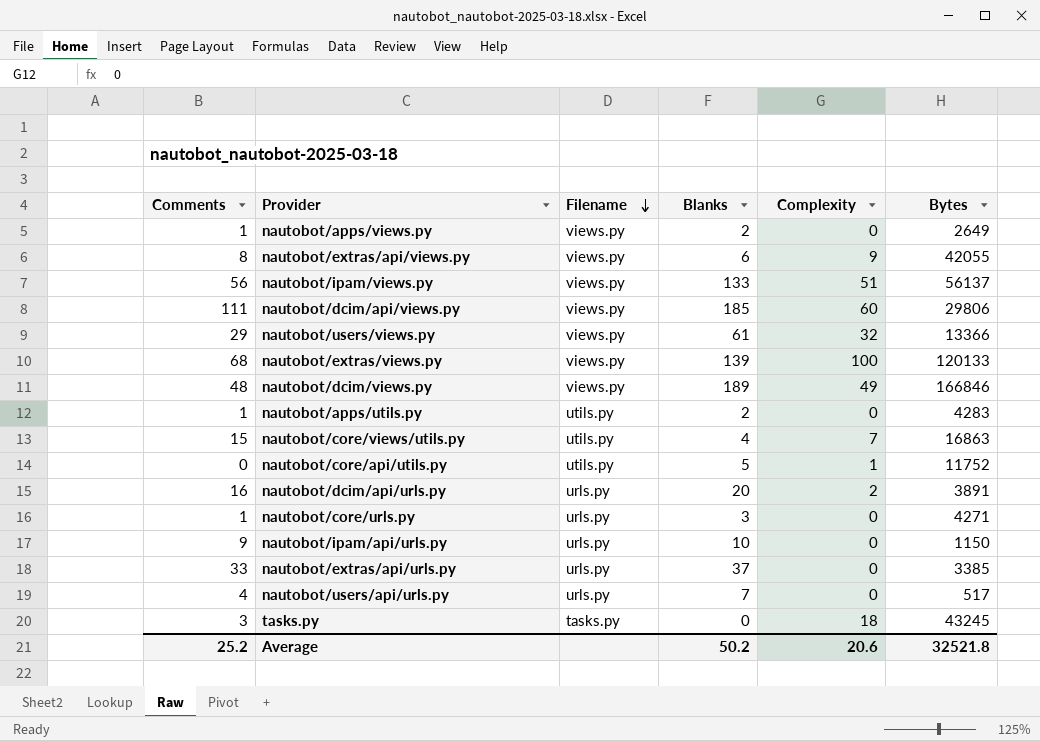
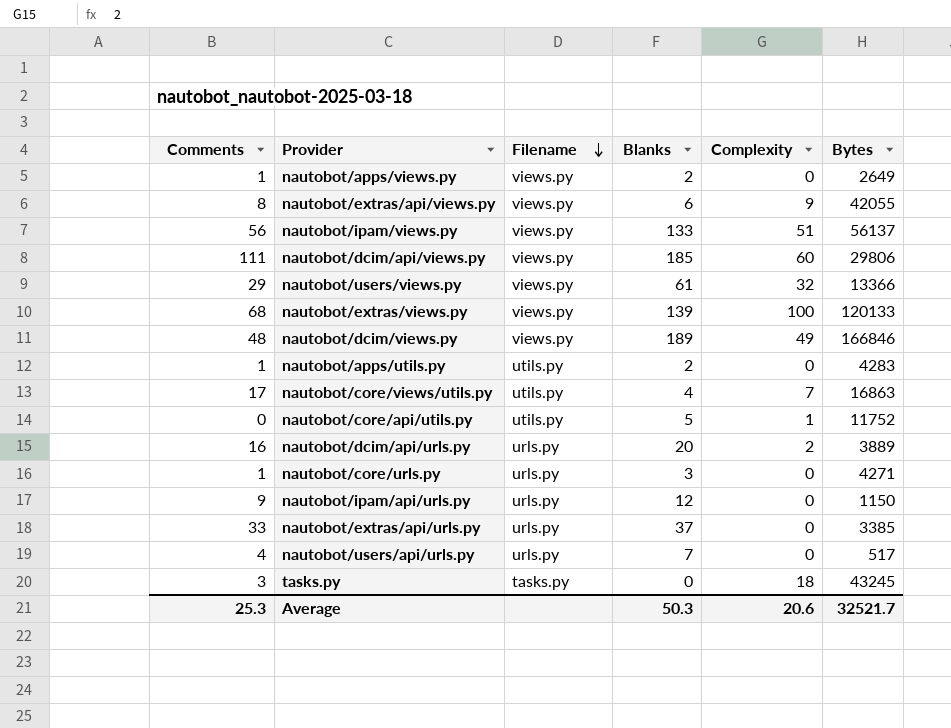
nautobot/core/views/utils.py | Comments: 15 -> 17
nautobot/dcim/api/urls.py | Bytes: 3891 -> 3889
nautobot/ipam/api/urls.py | Blanks: 10 -> 12
Average | Comments: 25.2 -> 25.3
Average | Blanks: 50.2 -> 50.3
Average | Bytes: 32521.8 -> 32521.7

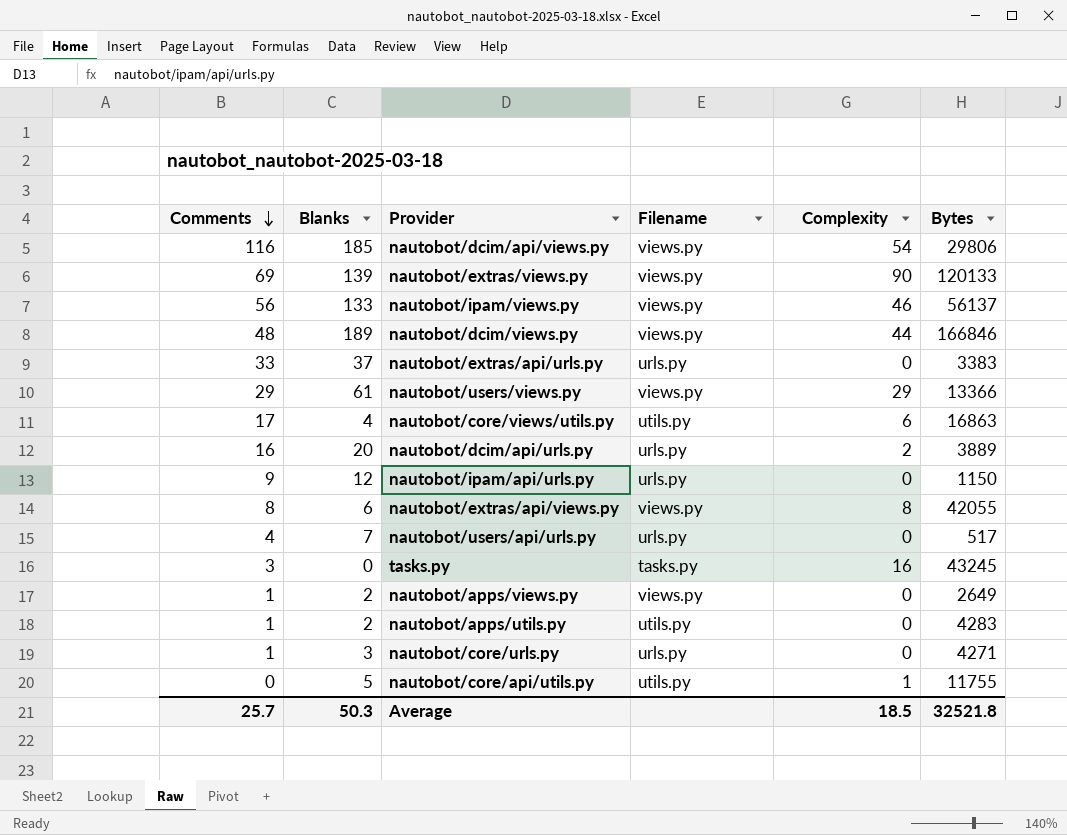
row order: Filename descending -> Comments descending
column Blanks | position: 4 -> 2
nautobot/dcim/api/views.py | Comments: 111 -> 116
nautobot/dcim/api/views.py | Complexity: 60 -> 54
nautobot/extras/views.py | Comments: 68 -> 69
nautobot/extras/views.py | Complexity: 100 -> 90
nautobot/ipam/views.py | Complexity: 51 -> 46
nautobot/dcim/views.py | Complexity: 49 -> 44
nautobot/extras/api/urls.py | Bytes: 3385 -> 3383
nautobot/users/views.py | Complexity: 32 -> 29
nautobot/core/views/utils.py | Complexity: 7 -> 6
nautobot/extras/api/views.py | Complexity: 9 -> 8
tasks.py | Complexity: 18 -> 16
nautobot/core/api/utils.py | Bytes: 11752 -> 11755
Average | Comments: 25.3 -> 25.7
Average | Complexity: 20.6 -> 18.5
Average | Bytes: 32521.7 -> 32521.8

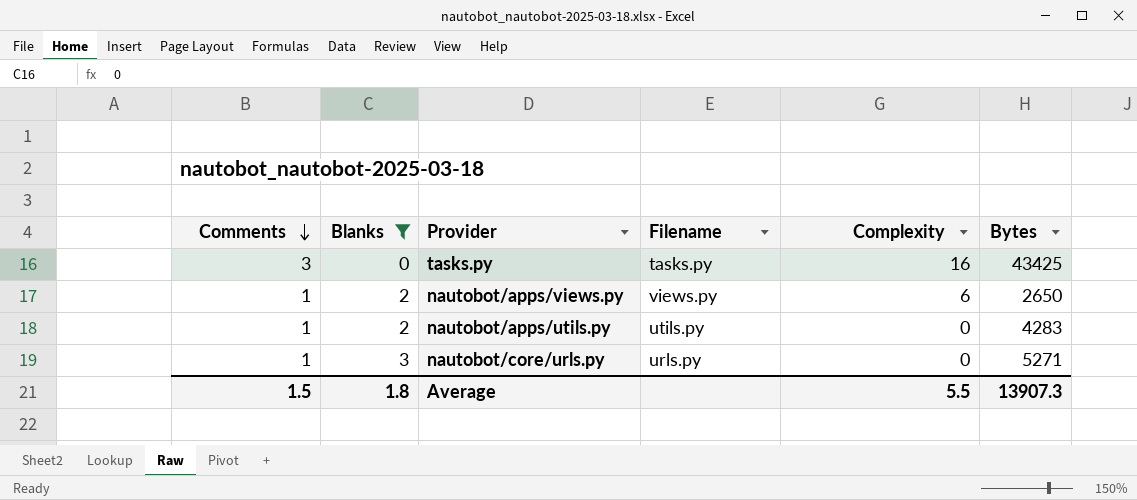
filter: none -> Blanks <= 3
tasks.py | Bytes: 43245 -> 43425
nautobot/apps/views.py | Complexity: 0 -> 6
nautobot/apps/views.py | Bytes: 2649 -> 2650
nautobot/core/urls.py | Bytes: 4271 -> 5271
Average | Comments: 25.7 -> 1.5
Average | Blanks: 50.3 -> 1.8
Average | Complexity: 18.5 -> 5.5
Average | Bytes: 32521.8 -> 13907.3

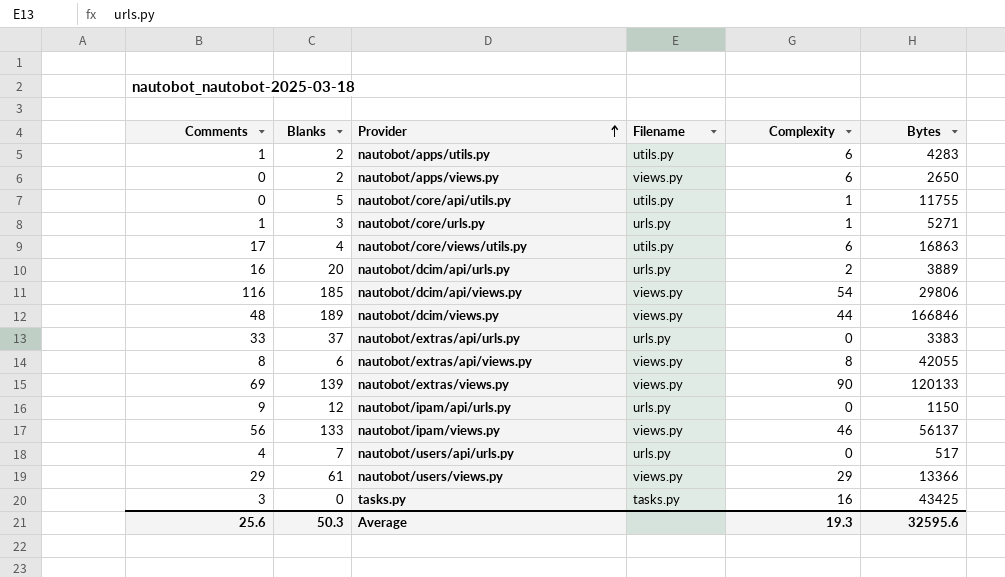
filter: Blanks <= 3 -> none
row order: Comments descending -> Provider ascending
nautobot/apps/utils.py | Complexity: 0 -> 6
nautobot/apps/views.py | Comments: 1 -> 0
nautobot/core/urls.py | Complexity: 0 -> 1
Average | Comments: 1.5 -> 25.6
Average | Blanks: 1.8 -> 50.3
Average | Complexity: 5.5 -> 19.3
Average | Bytes: 13907.3 -> 32595.6

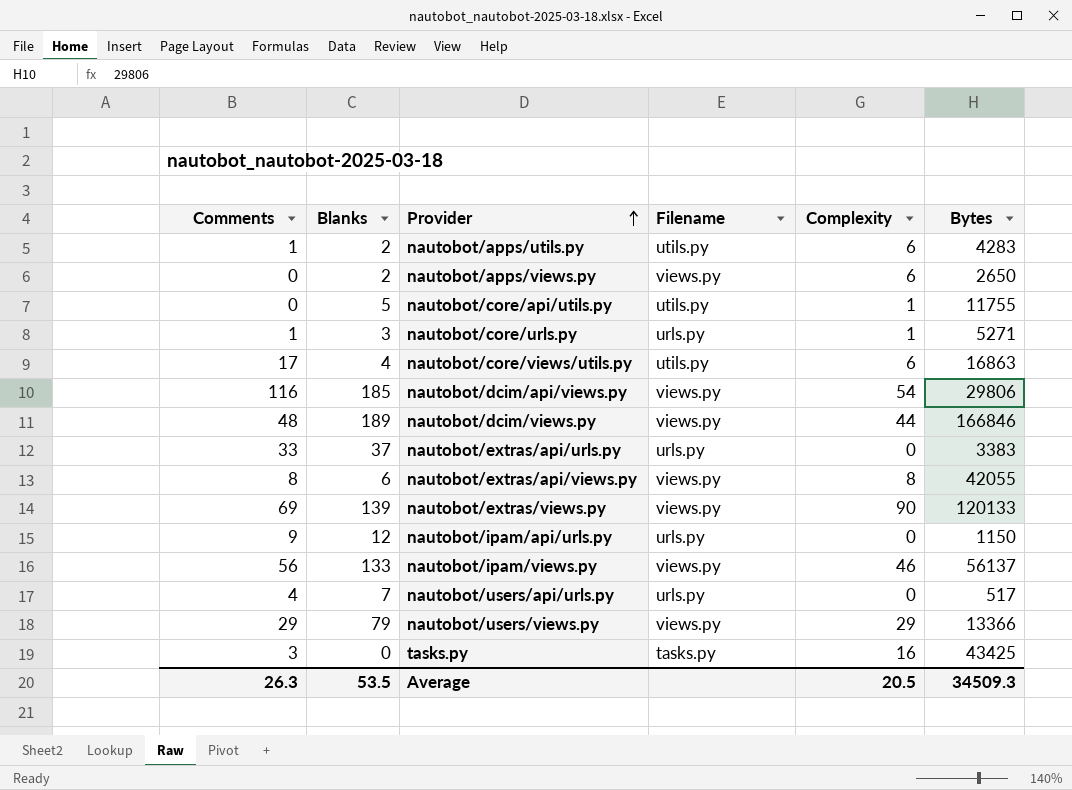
row nautobot/dcim/api/urls.py: 16 | 20 | urls.py | 2 | 3889 -> none
nautobot/users/views.py | Blanks: 61 -> 79
Average | Comments: 25.6 -> 26.3
Average | Blanks: 50.3 -> 53.5
Average | Complexity: 19.3 -> 20.5
Average | Bytes: 32595.6 -> 34509.3

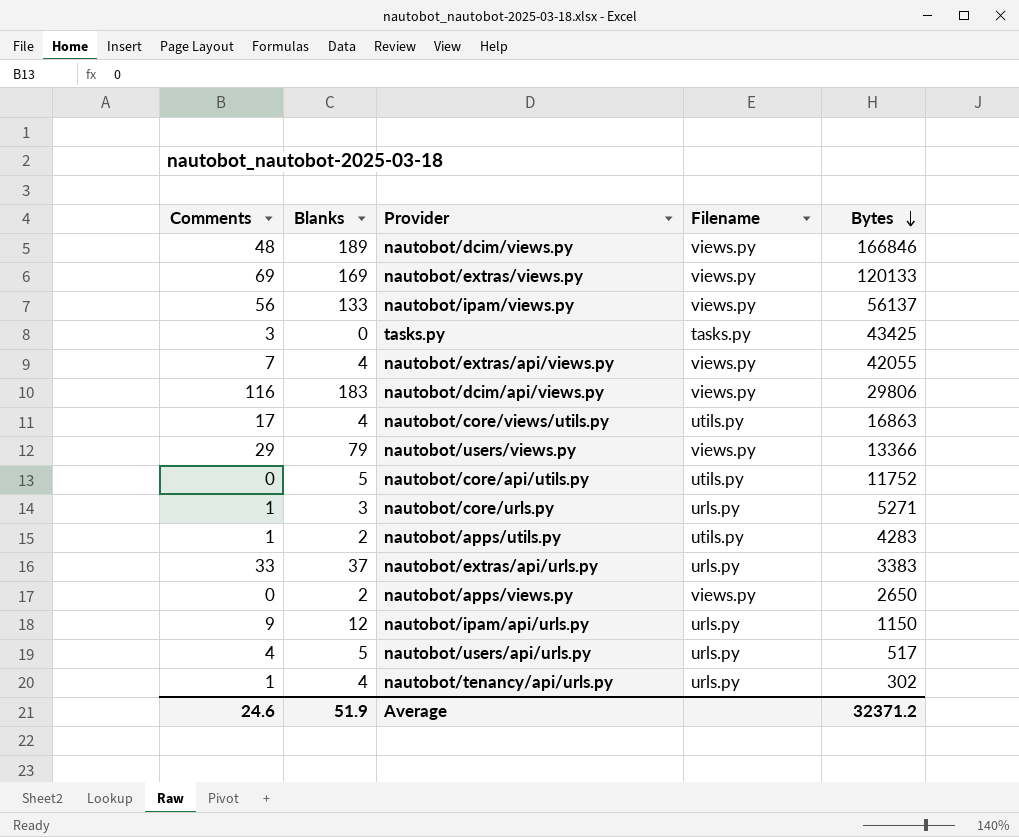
row order: Provider ascending -> Bytes descending
column Complexity | position: 5 -> none
nautobot/extras/views.py | Blanks: 139 -> 169
nautobot/extras/api/views.py | Comments: 8 -> 7
nautobot/extras/api/views.py | Blanks: 6 -> 4
nautobot/dcim/api/views.py | Blanks: 185 -> 183
nautobot/core/api/utils.py | Bytes: 11755 -> 11752
nautobot/users/api/urls.py | Blanks: 7 -> 5
row nautobot/tenancy/api/urls.py: none -> 1 | 4 | urls.py | 302
Average | Comments: 26.3 -> 24.6
Average | Blanks: 53.5 -> 51.9
Average | Bytes: 34509.3 -> 32371.2

